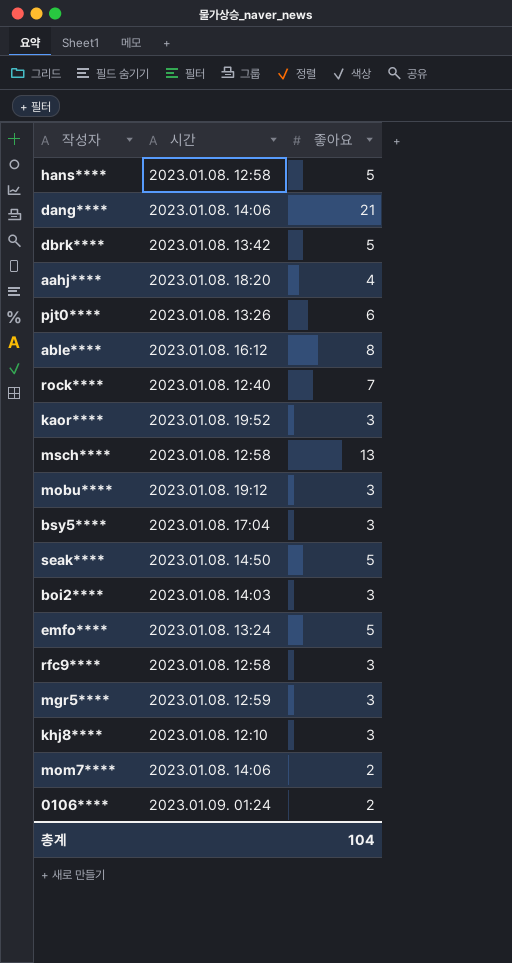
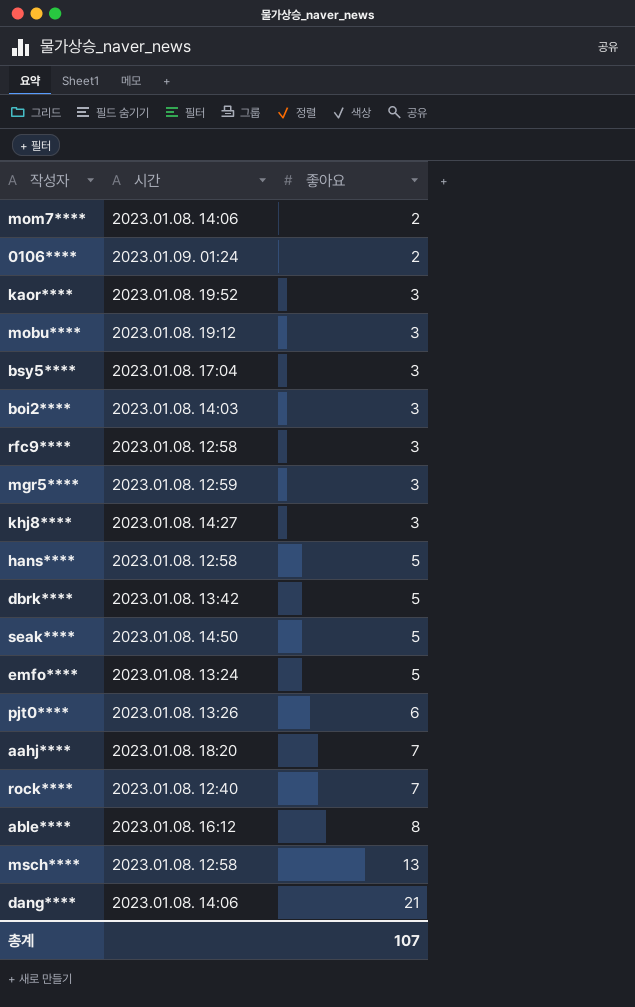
row order: none -> 좋아요 ascending
khj8**** | 시간: 2023.01.08. 12:10 -> 2023.01.08. 14:27
aahj**** | 좋아요: 4 -> 7
총계 | 좋아요: 104 -> 107

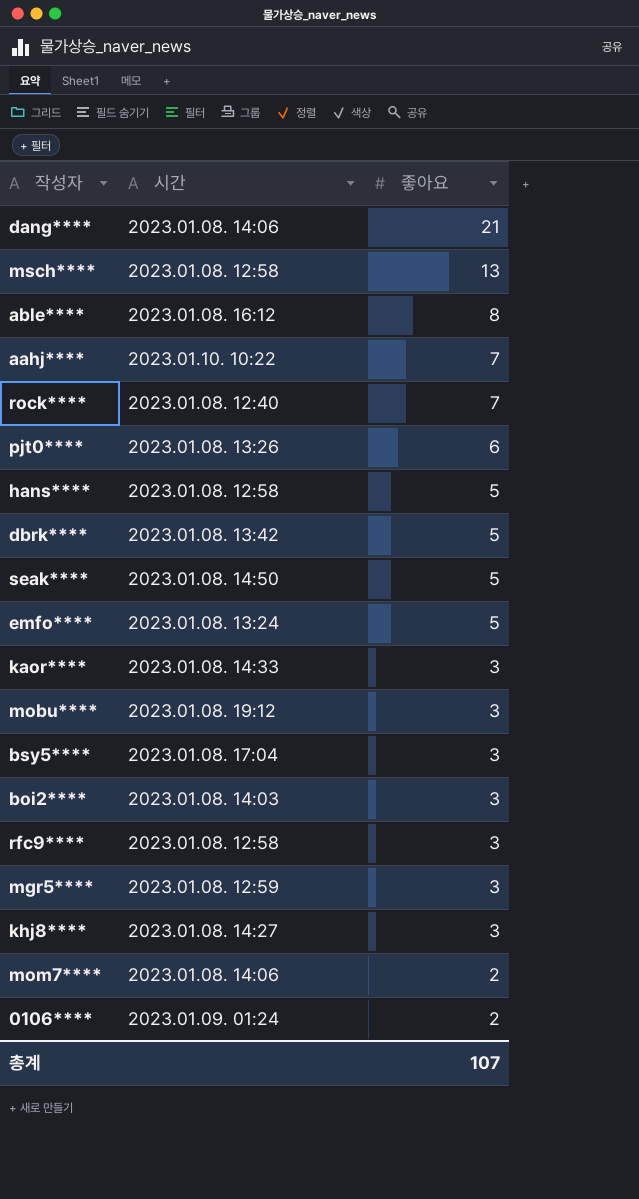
row order: 좋아요 ascending -> 좋아요 descending
aahj**** | 시간: 2023.01.08. 18:20 -> 2023.01.10. 10:22
kaor**** | 시간: 2023.01.08. 19:52 -> 2023.01.08. 14:33

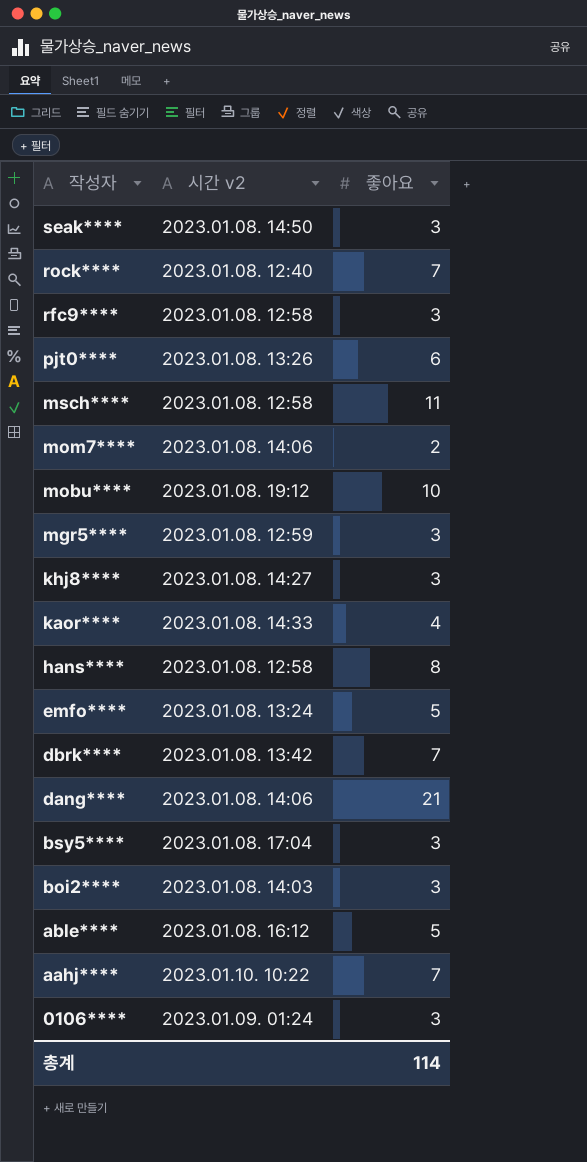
row order: 좋아요 descending -> 작성자 descending
column name: 시간 -> 시간 v2
seak**** | 좋아요: 5 -> 3
msch**** | 좋아요: 13 -> 11
mobu**** | 좋아요: 3 -> 10
kaor**** | 좋아요: 3 -> 4
hans**** | 좋아요: 5 -> 8
dbrk**** | 좋아요: 5 -> 7
able**** | 좋아요: 8 -> 5
0106**** | 좋아요: 2 -> 3
총계 | 좋아요: 107 -> 114

